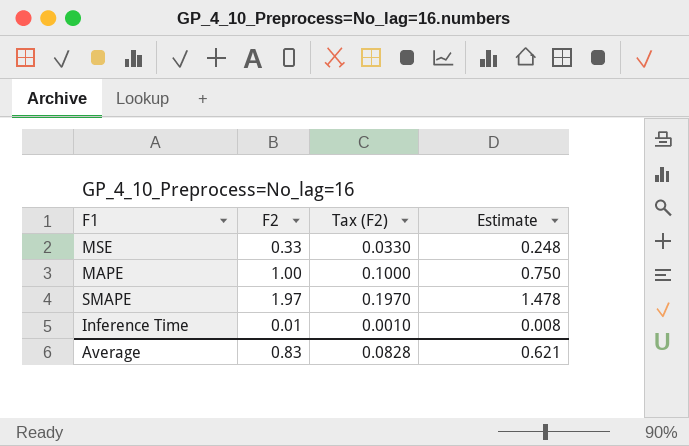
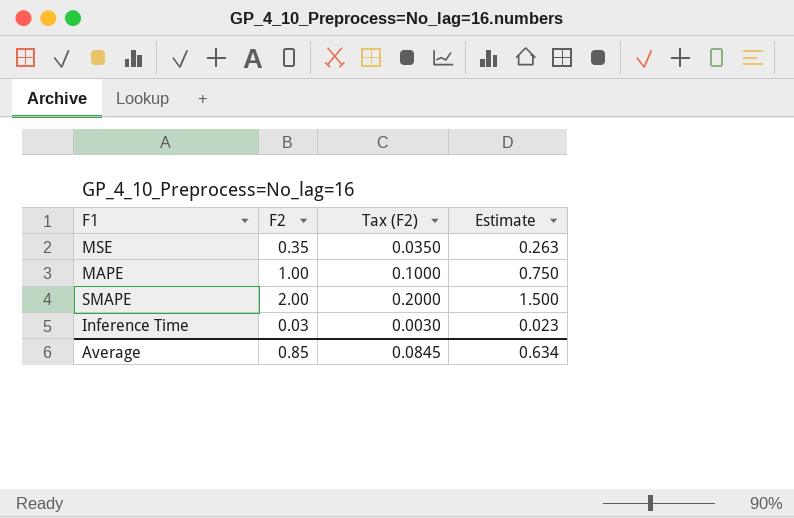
MSE | F2: 0.33 -> 0.35
MSE | Tax (F2): 0.0330 -> 0.0350
MSE | Estimate: 0.248 -> 0.263
SMAPE | F2: 1.97 -> 2.00
SMAPE | Tax (F2): 0.1970 -> 0.2000
SMAPE | Estimate: 1.478 -> 1.500
Inference Time | F2: 0.01 -> 0.03
Inference Time | Tax (F2): 0.0010 -> 0.0030
Inference Time | Estimate: 0.008 -> 0.023
Average | F2: 0.83 -> 0.85
Average | Tax (F2): 0.0828 -> 0.0845
Average | Estimate: 0.621 -> 0.634

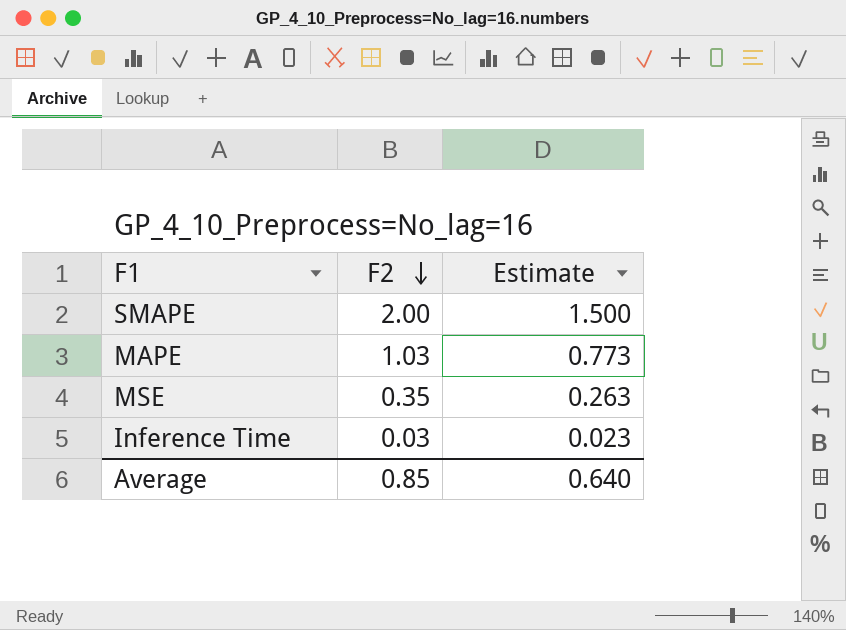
row order: none -> F2 descending
column Tax (F2) | formula: [F2] * 0.1 -> none
MAPE | F2: 1.00 -> 1.03
MAPE | Estimate: 0.750 -> 0.773
Average | Estimate: 0.634 -> 0.640

